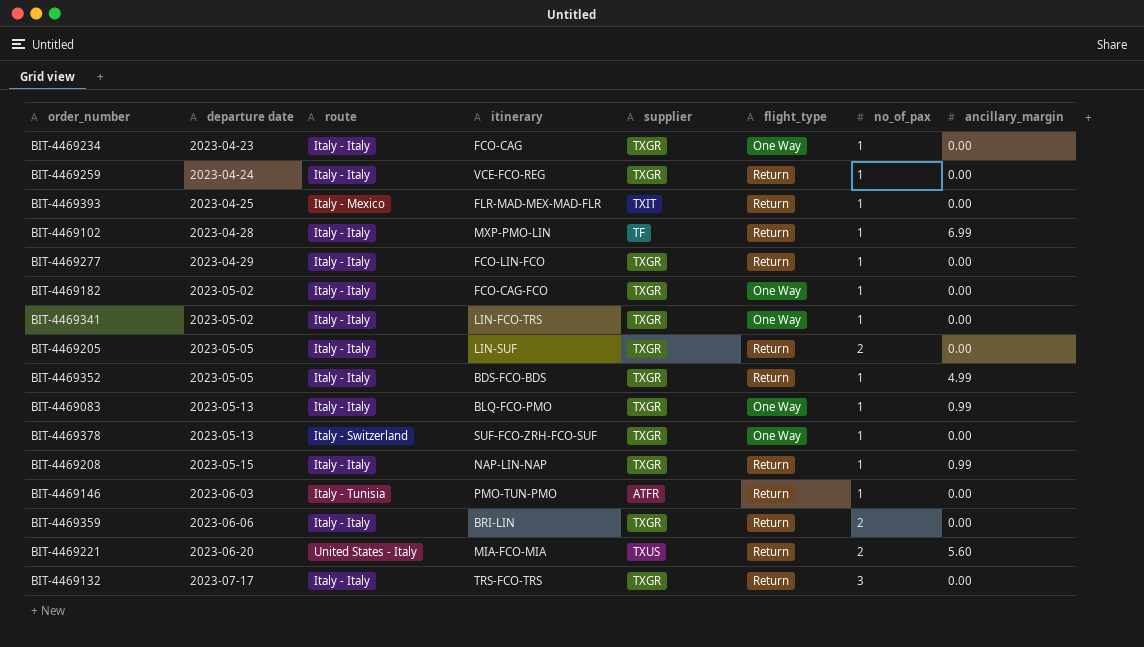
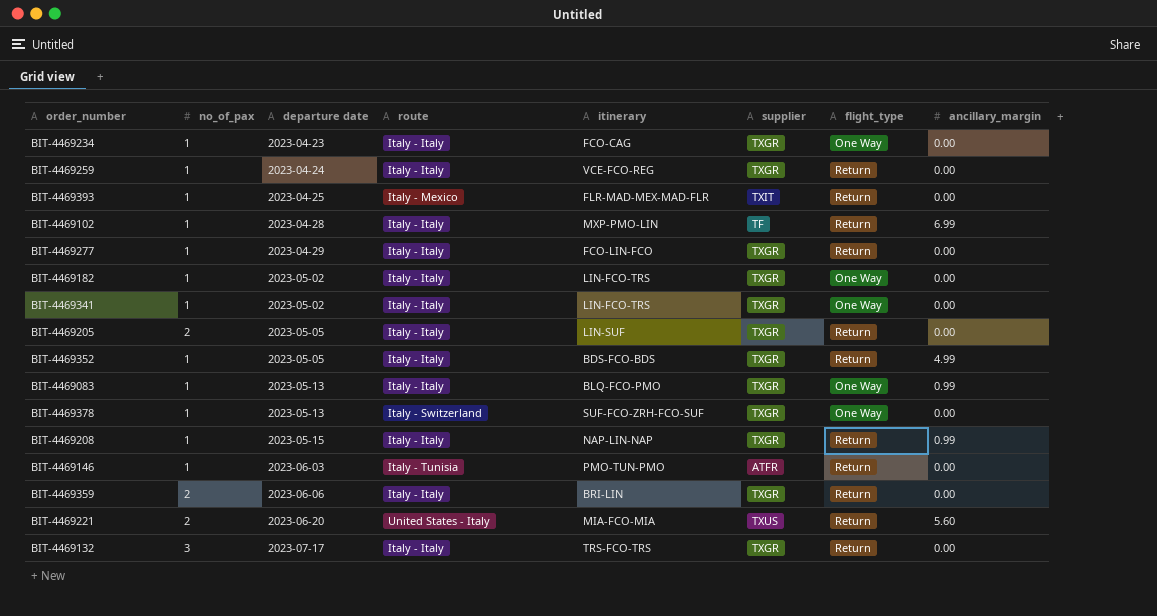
column no_of_pax | position: 7 -> 2
BIT-4469182 | itinerary: FCO-CAG-FCO -> LIN-FCO-TRS

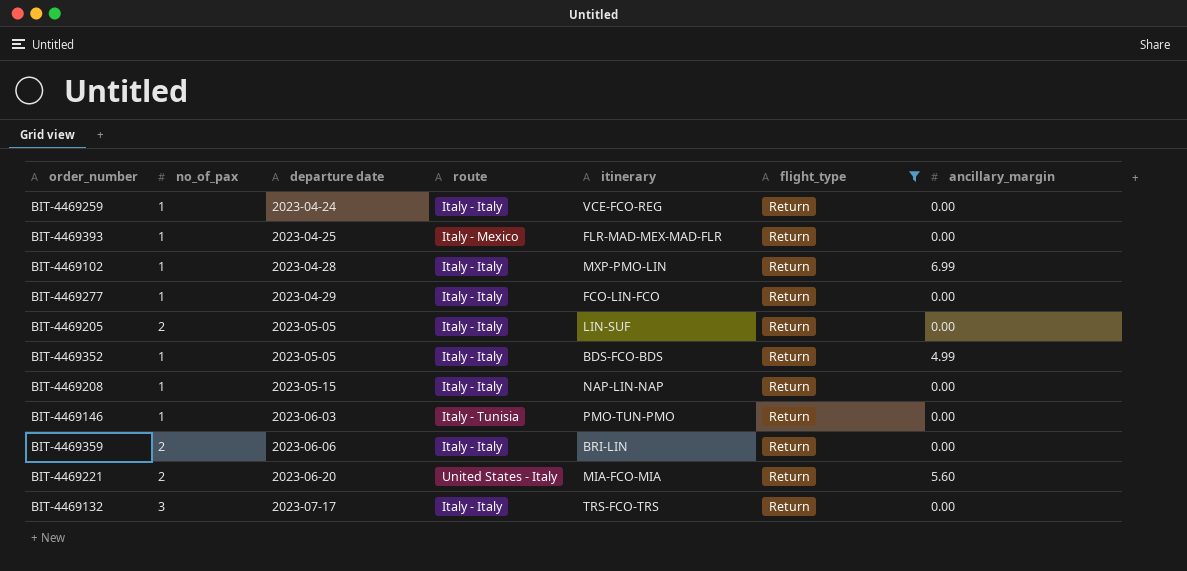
filter: none -> flight_type = Return
column supplier | position: 6 -> none
BIT-4469208 | ancillary_margin: 0.99 -> 0.00

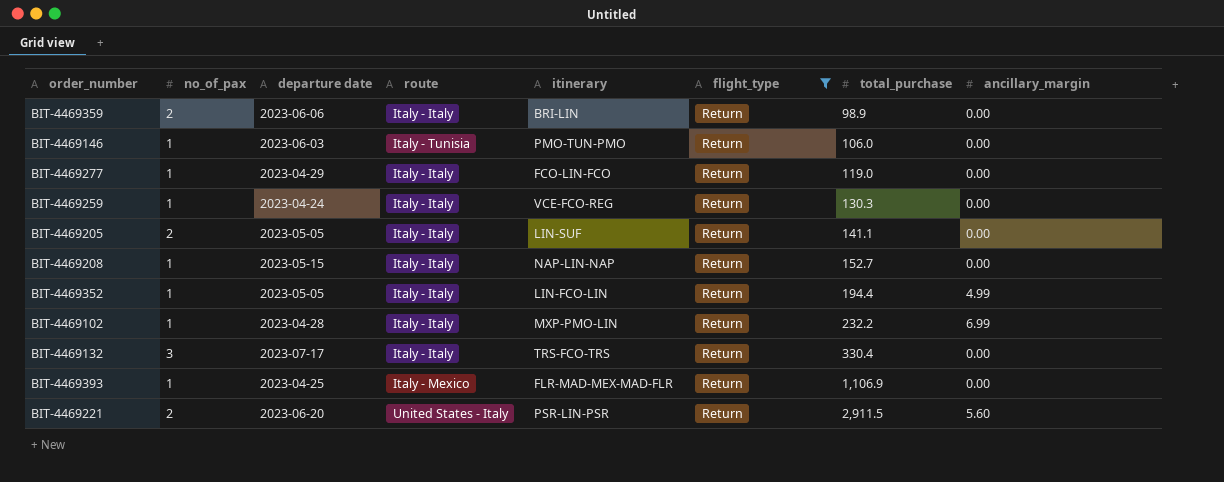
row order: departure date ascending -> total_purchase ascending
column total_purchase | position: none -> 7
BIT-4469352 | itinerary: BDS-FCO-BDS -> LIN-FCO-LIN
BIT-4469221 | itinerary: MIA-FCO-MIA -> PSR-LIN-PSR

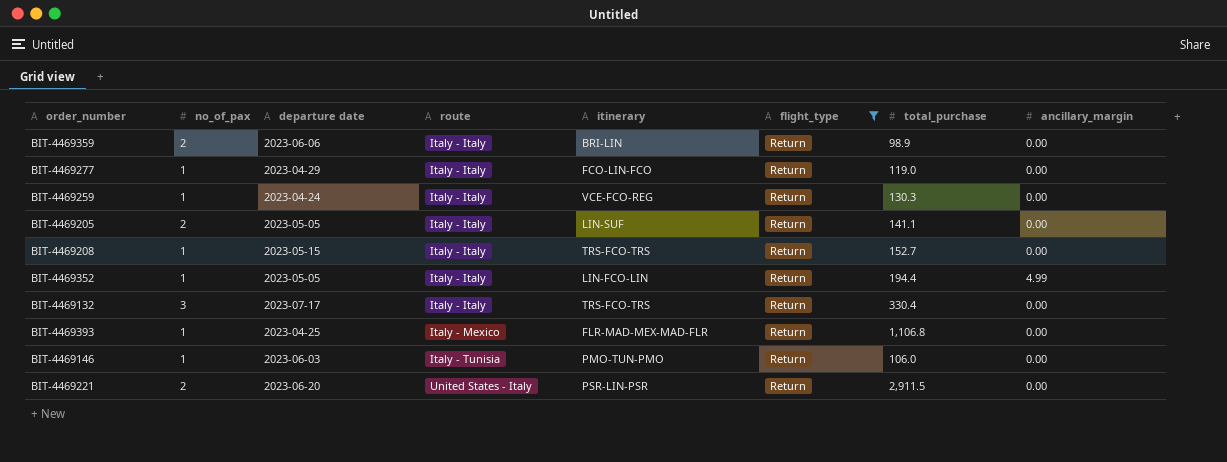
row order: total_purchase ascending -> route ascending
row BIT-4469102: 1 | 2023-04-28 | Italy - Italy | MXP-PMO-LIN | Return | 232.2 | 6.99 -> none
BIT-4469208 | itinerary: NAP-LIN-NAP -> TRS-FCO-TRS
BIT-4469393 | total_purchase: 1,106.9 -> 1,106.8
BIT-4469221 | ancillary_margin: 5.60 -> 0.00

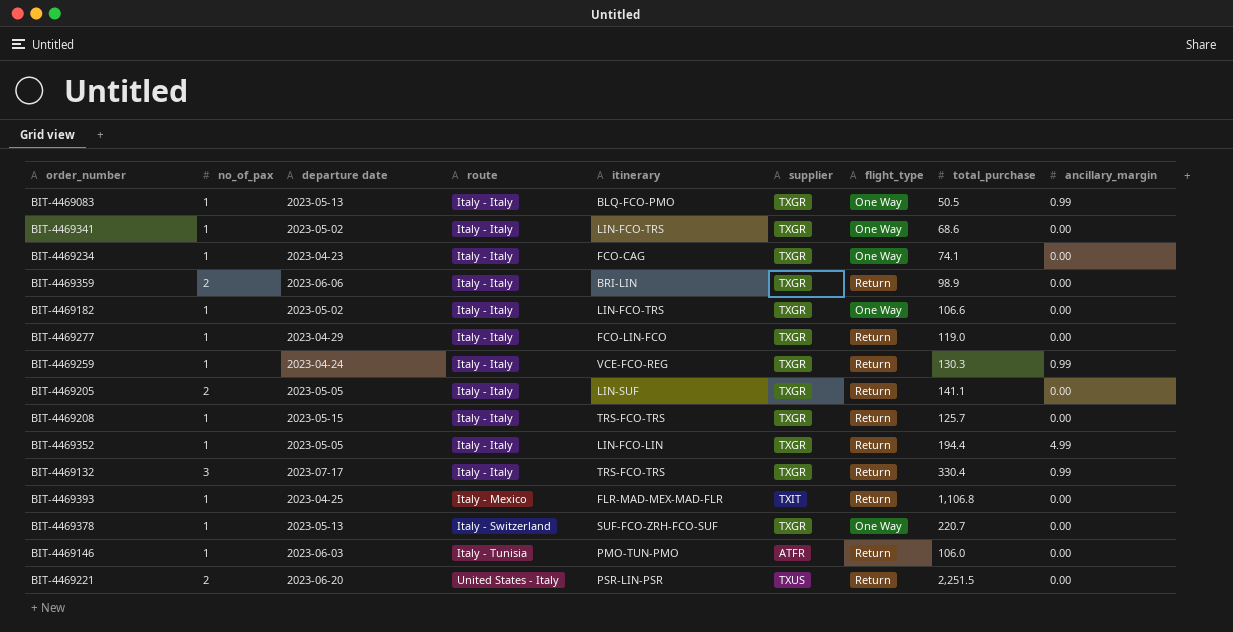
filter: flight_type = Return -> none
column supplier | position: none -> 6
BIT-4469259 | ancillary_margin: 0.00 -> 0.99
BIT-4469208 | total_purchase: 152.7 -> 125.7
BIT-4469132 | ancillary_margin: 0.00 -> 0.99
BIT-4469221 | total_purchase: 2,911.5 -> 2,251.5

